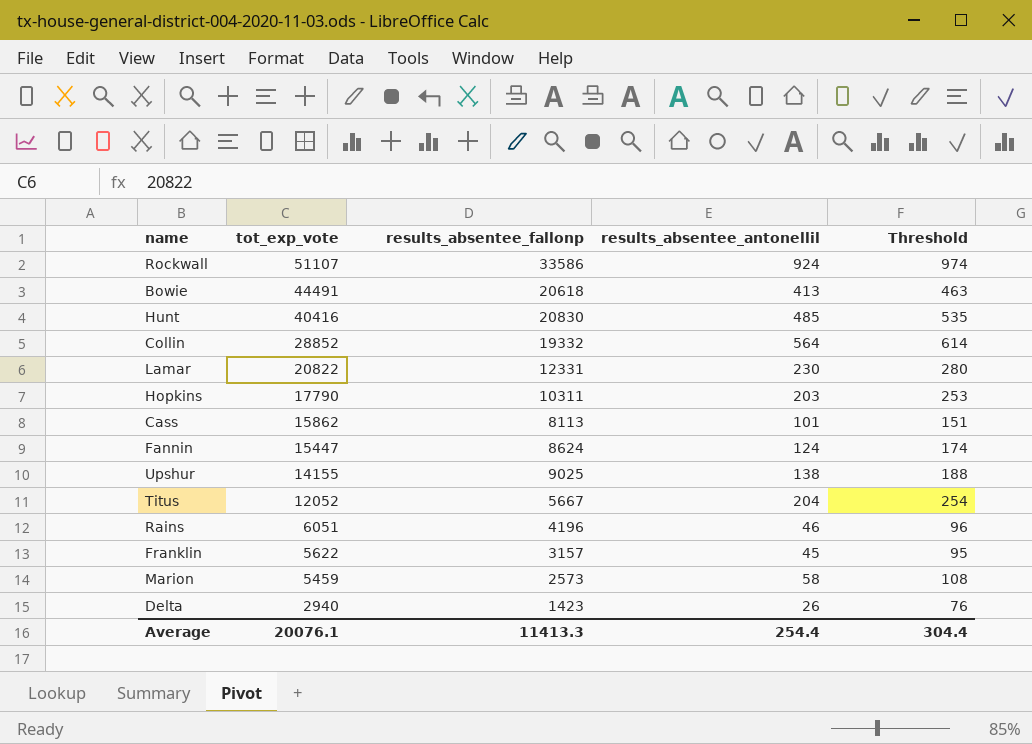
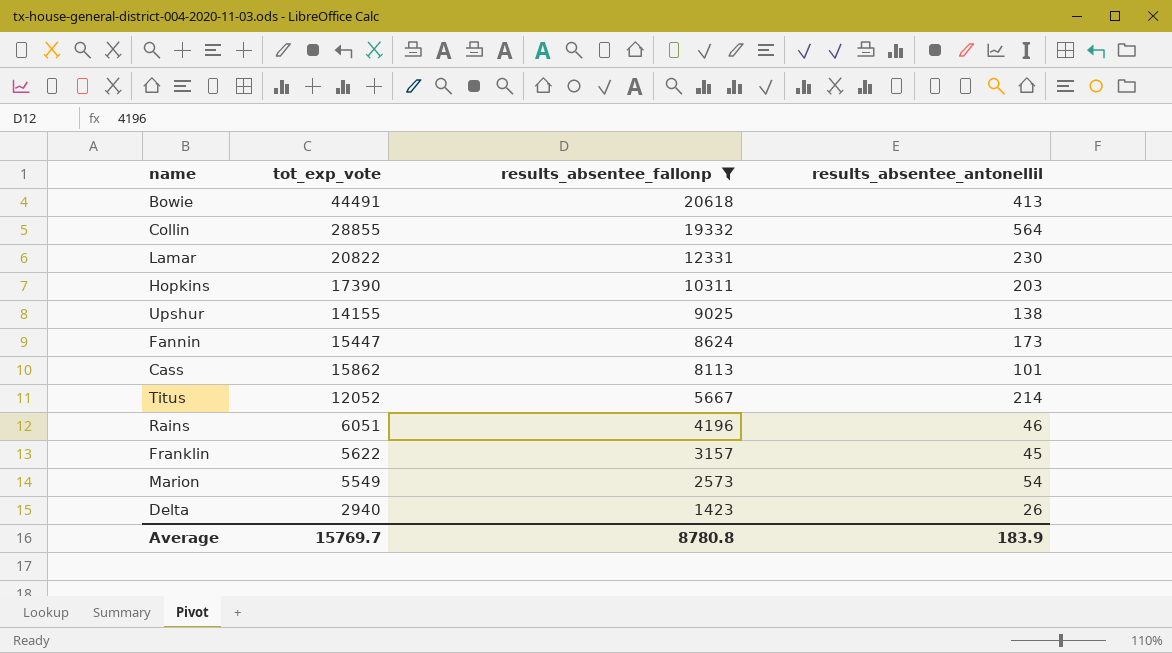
filter: none -> results_absentee_fallonp <= 20618
row order: tot_exp_vote descending -> results_absentee_fallonp descending
column Threshold | formula: [results_absentee_antonellil] + 50 -> none
Collin | tot_exp_vote: 28852 -> 28855
Hopkins | tot_exp_vote: 17790 -> 17390
Fannin | results_absentee_antonellil: 124 -> 173
Titus | results_absentee_antonellil: 204 -> 214
Marion | tot_exp_vote: 5459 -> 5549
Marion | results_absentee_antonellil: 58 -> 54
Average | tot_exp_vote: 20076.1 -> 15769.7
Average | results_absentee_fallonp: 11413.3 -> 8780.8
Average | results_absentee_antonellil: 254.4 -> 183.9

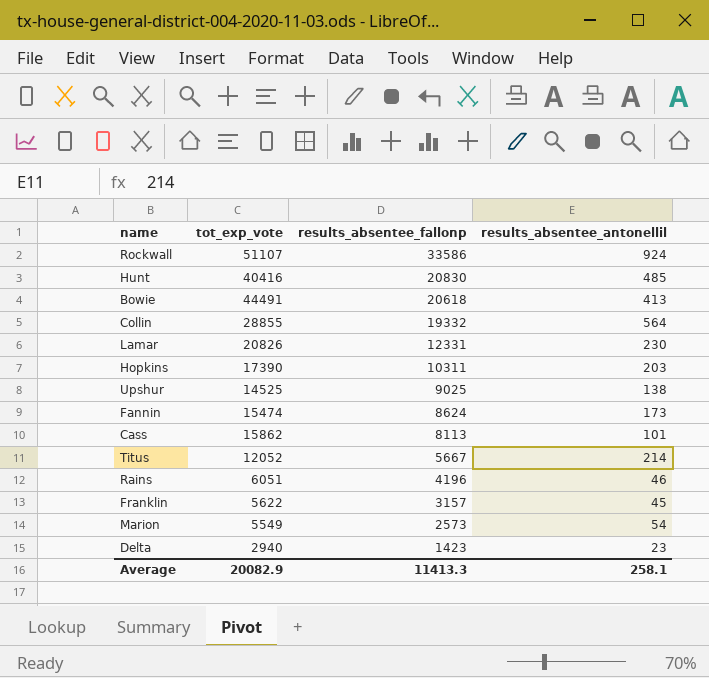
filter: results_absentee_fallonp <= 20618 -> none
Lamar | tot_exp_vote: 20822 -> 20826
Upshur | tot_exp_vote: 14155 -> 14525
Fannin | tot_exp_vote: 15447 -> 15474
Delta | results_absentee_antonellil: 26 -> 23
Average | tot_exp_vote: 15769.7 -> 20082.9
Average | results_absentee_fallonp: 8780.8 -> 11413.3
Average | results_absentee_antonellil: 183.9 -> 258.1

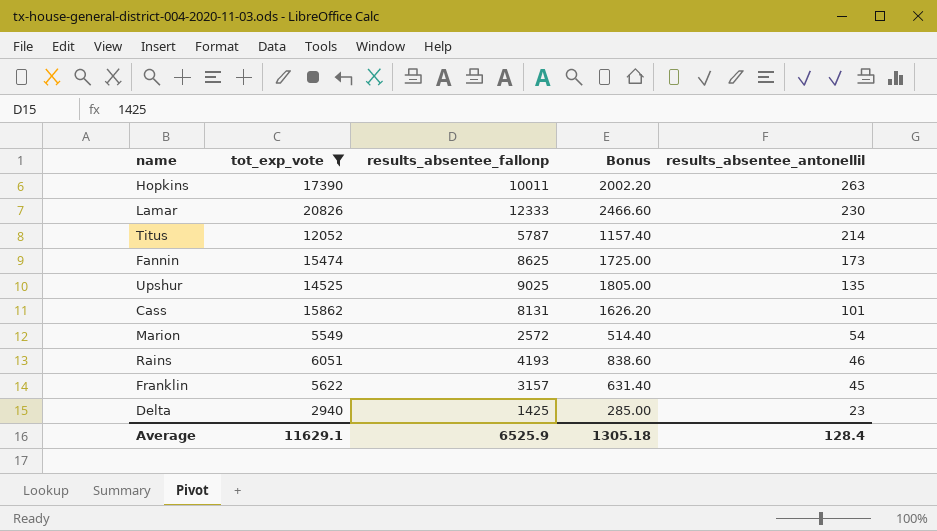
filter: none -> tot_exp_vote <= 20826
row order: results_absentee_fallonp descending -> results_absentee_antonellil descending
column Bonus | formula: none -> [results_absentee_fallonp] * 0.2
Hopkins | results_absentee_fallonp: 10311 -> 10011
Hopkins | results_absentee_antonellil: 203 -> 263
Lamar | results_absentee_fallonp: 12331 -> 12333
Titus | results_absentee_fallonp: 5667 -> 5787
Fannin | results_absentee_fallonp: 8624 -> 8625
Upshur | results_absentee_antonellil: 138 -> 135
Cass | results_absentee_fallonp: 8113 -> 8131
Marion | results_absentee_fallonp: 2573 -> 2572
Rains | results_absentee_fallonp: 4196 -> 4193
Delta | results_absentee_fallonp: 1423 -> 1425
Average | tot_exp_vote: 20082.9 -> 11629.1
Average | results_absentee_fallonp: 11413.3 -> 6525.9
Average | results_absentee_antonellil: 258.1 -> 128.4

